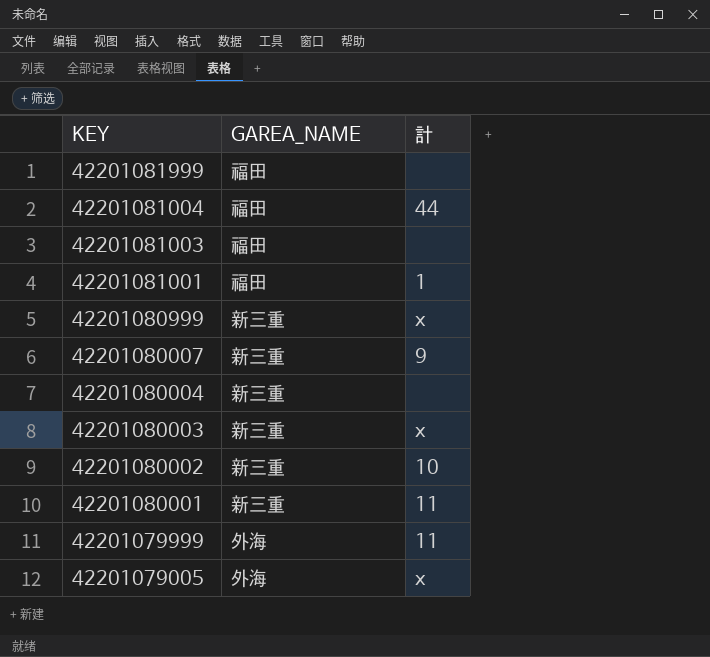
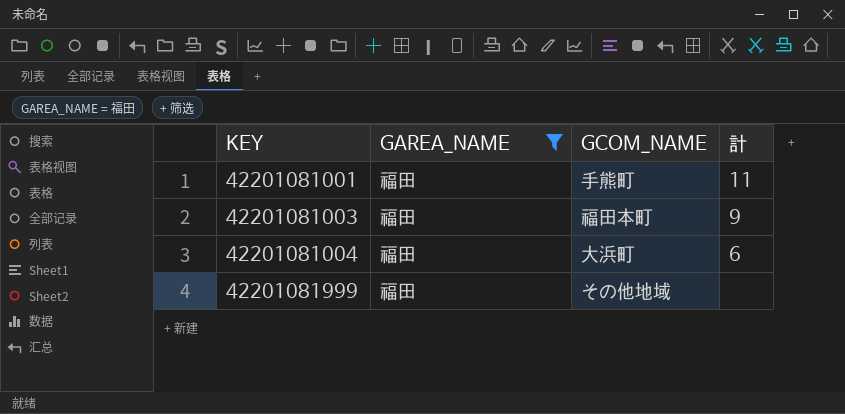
filter: none -> GAREA_NAME = 福田
row order: KEY descending -> KEY ascending
column GCOM_NAME | position: none -> 3
42201081001 | 計: 1 -> 11
42201081003 | 計: none -> 9
42201081004 | 計: 44 -> 6

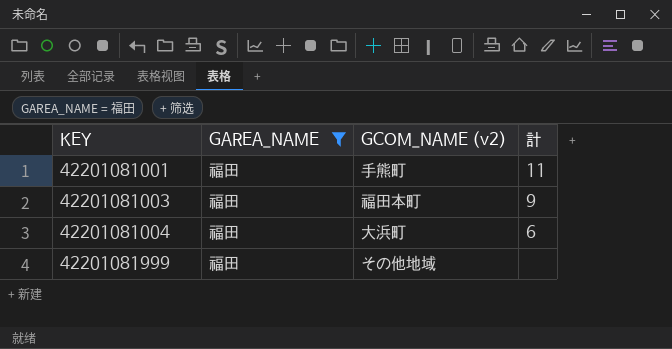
column name: GCOM_NAME -> GCOM_NAME (v2)

